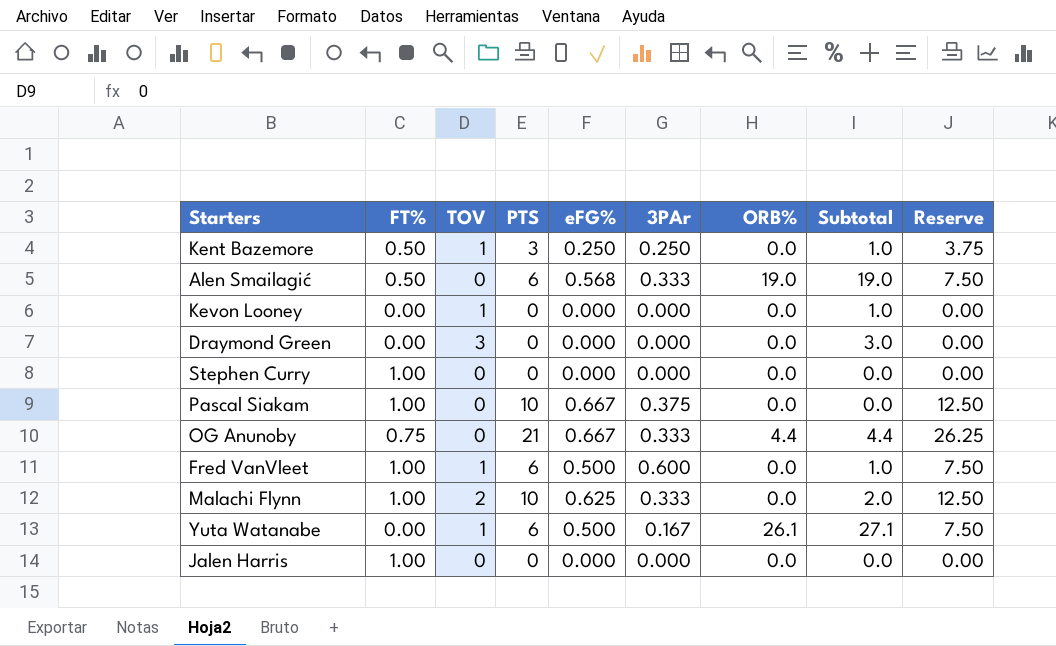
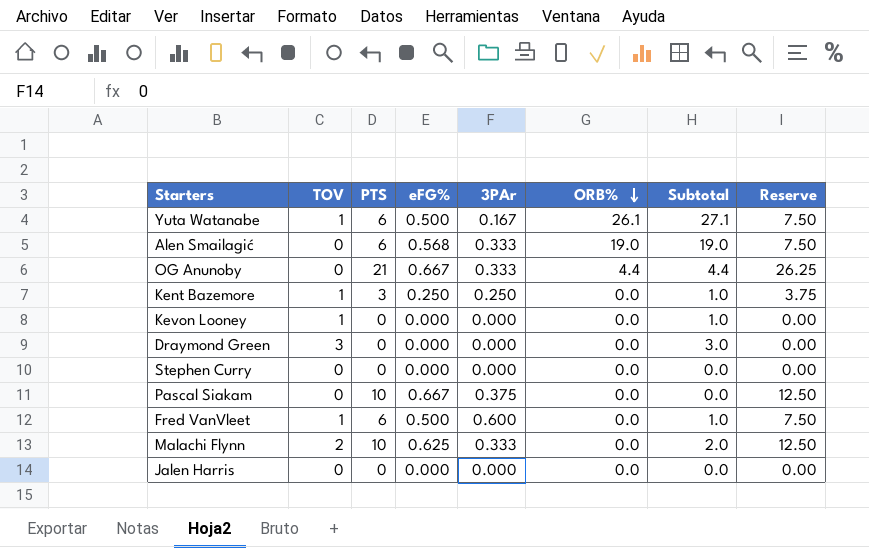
row order: none -> ORB% descending
column FT% | position: 2 -> none

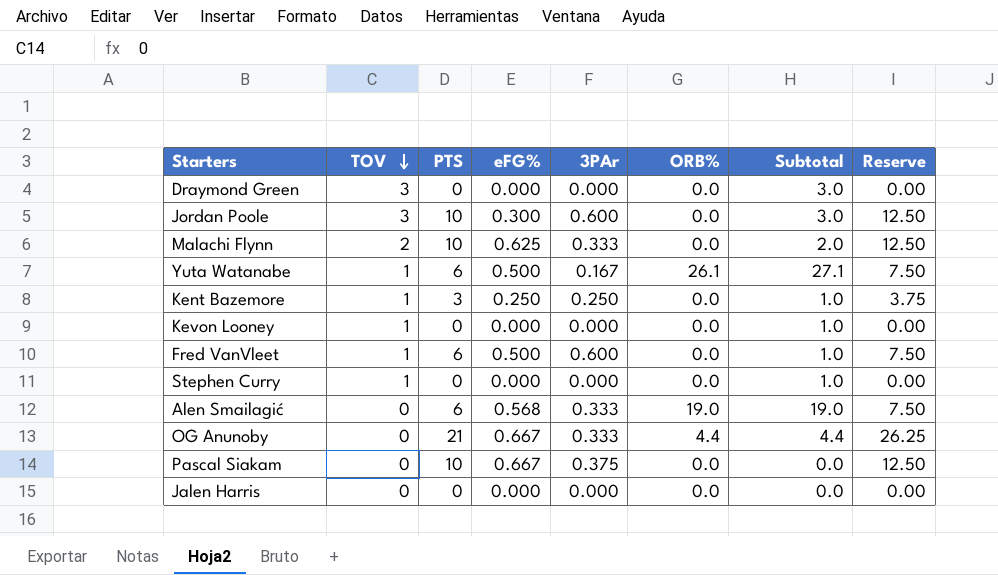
row order: ORB% descending -> TOV descending
row Jordan Poole: none -> 3 | 10 | 0.300 | 0.600 | 0.0 | 3.0 | 12.50
Stephen Curry | TOV: 0 -> 1
Stephen Curry | Subtotal: 0.0 -> 1.0

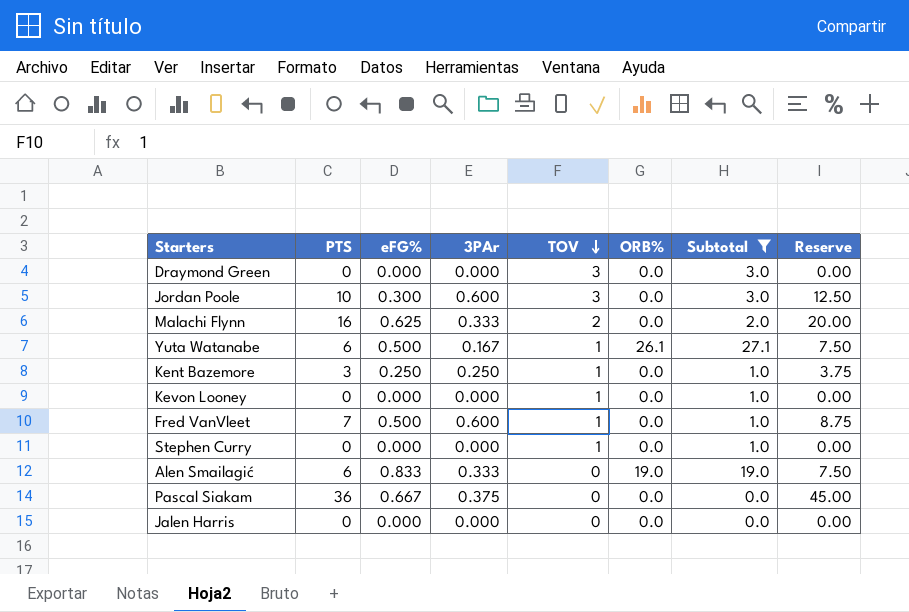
filter: none -> Subtotal != 4.4
column TOV | position: 2 -> 5
Malachi Flynn | PTS: 10 -> 16
Malachi Flynn | Reserve: 12.50 -> 20.00
Fred VanVleet | PTS: 6 -> 7
Fred VanVleet | Reserve: 7.50 -> 8.75
Alen Smailagić | eFG%: 0.568 -> 0.833
Pascal Siakam | PTS: 10 -> 36
Pascal Siakam | Reserve: 12.50 -> 45.00

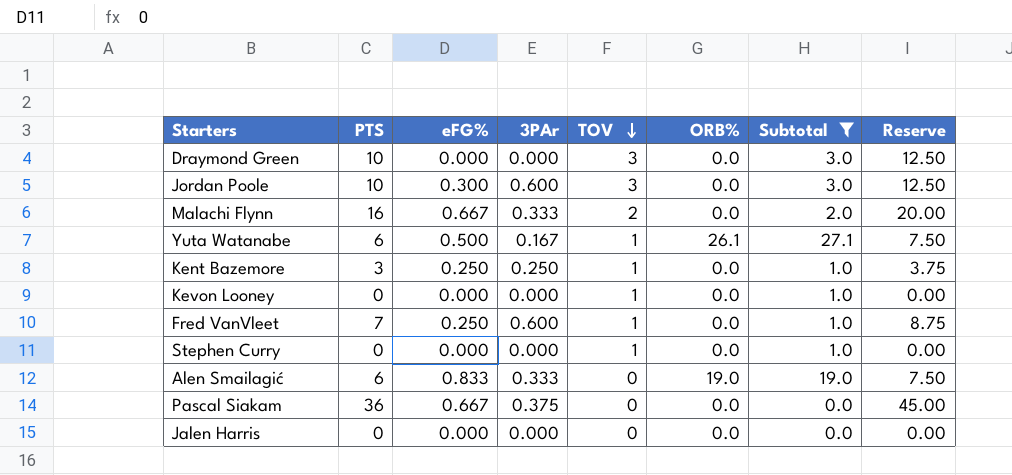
Draymond Green | PTS: 0 -> 10
Draymond Green | Reserve: 0.00 -> 12.50
Malachi Flynn | eFG%: 0.625 -> 0.667
Fred VanVleet | eFG%: 0.500 -> 0.250

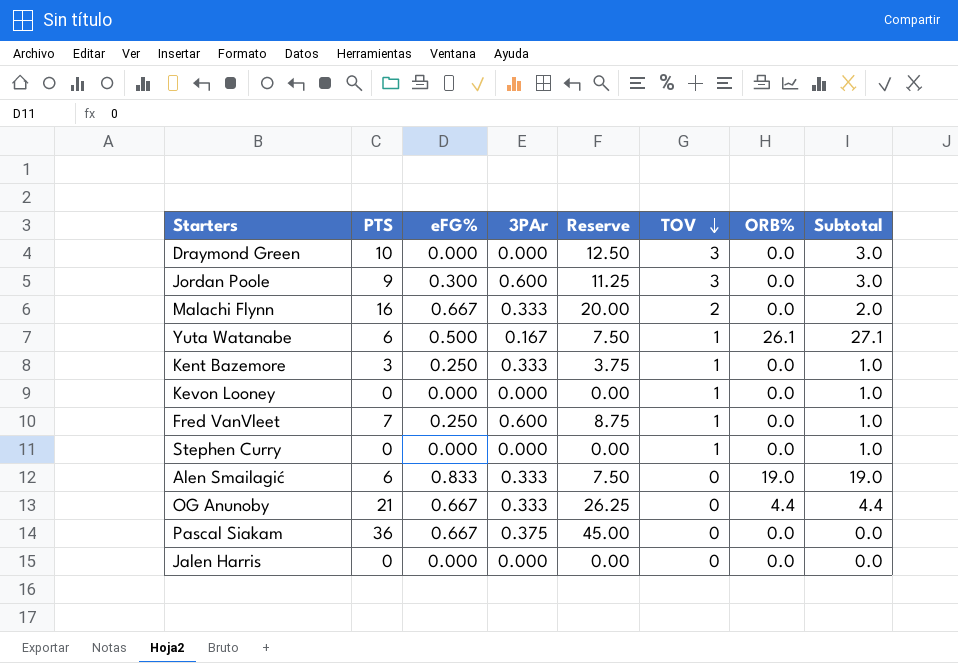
filter: Subtotal != 4.4 -> none
column Reserve | position: 8 -> 5
Jordan Poole | PTS: 10 -> 9
Jordan Poole | Reserve: 12.50 -> 11.25
Kent Bazemore | 3PAr: 0.250 -> 0.333

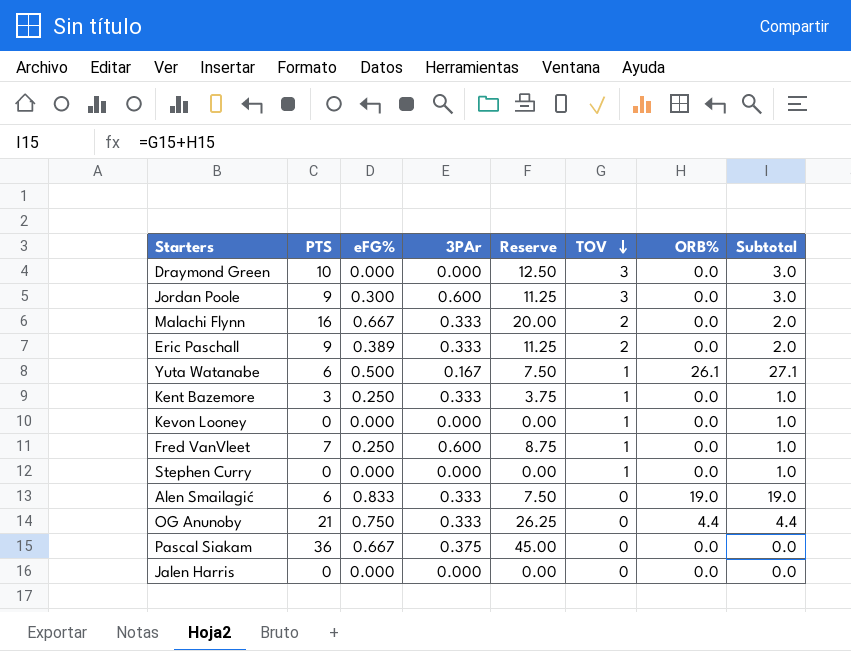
row Eric Paschall: none -> 9 | 0.389 | 0.333 | 11.25 | 2 | 0.0 | 2.0
OG Anunoby | eFG%: 0.667 -> 0.750

